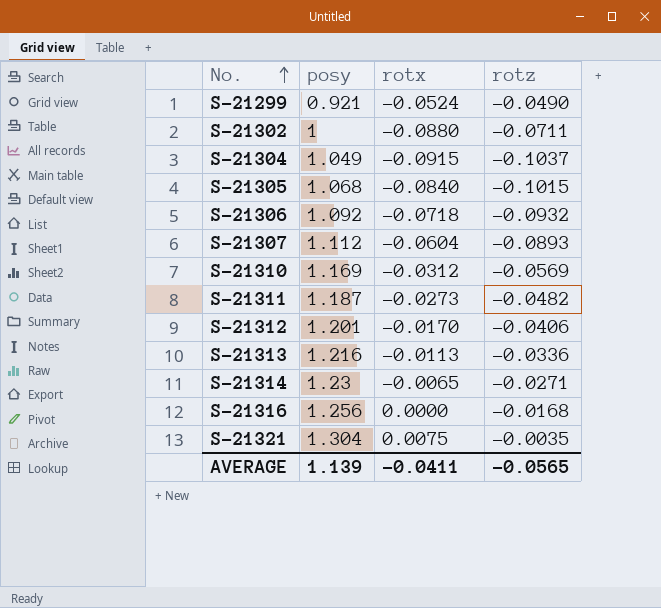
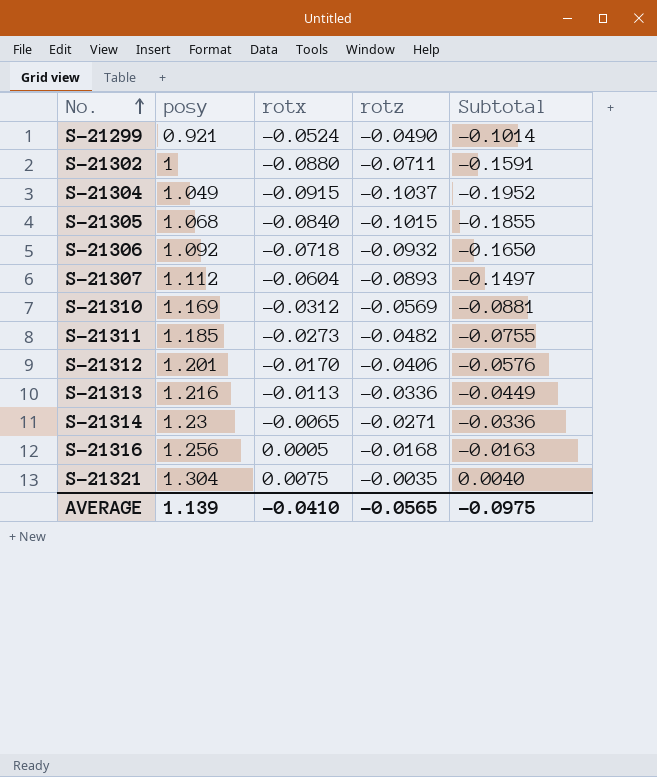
column Subtotal | formula: none -> [rotx] + [rotz]
S-21311 | posy: 1.187 -> 1.185
S-21316 | rotx: 0.0000 -> 0.0005
AVERAGE | rotx: -0.0411 -> -0.0410

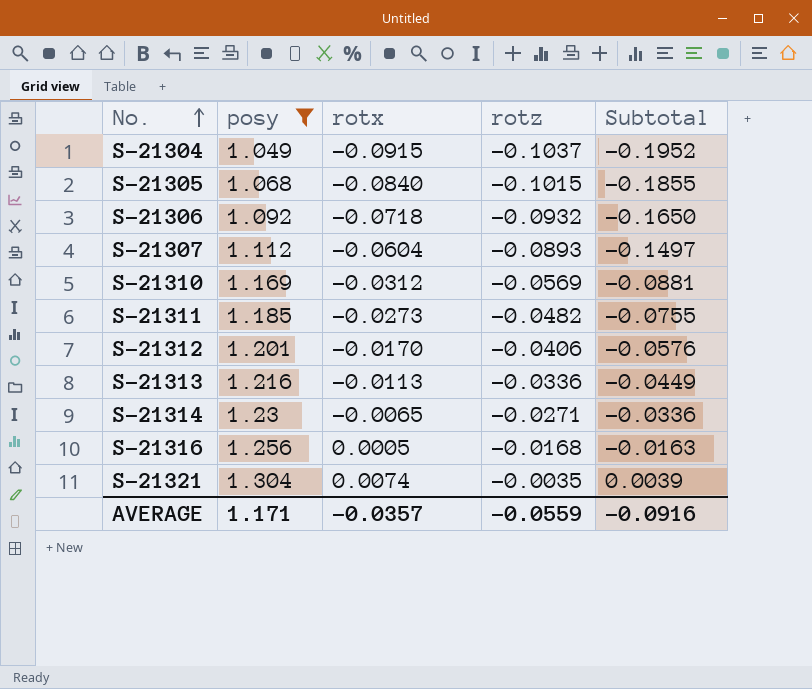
filter: none -> posy >= 1.049
S-21321 | rotx: 0.0075 -> 0.0074
S-21321 | Subtotal: 0.0040 -> 0.0039
AVERAGE | posy: 1.139 -> 1.171
AVERAGE | rotx: -0.0410 -> -0.0357
AVERAGE | rotz: -0.0565 -> -0.0559
AVERAGE | Subtotal: -0.0975 -> -0.0916

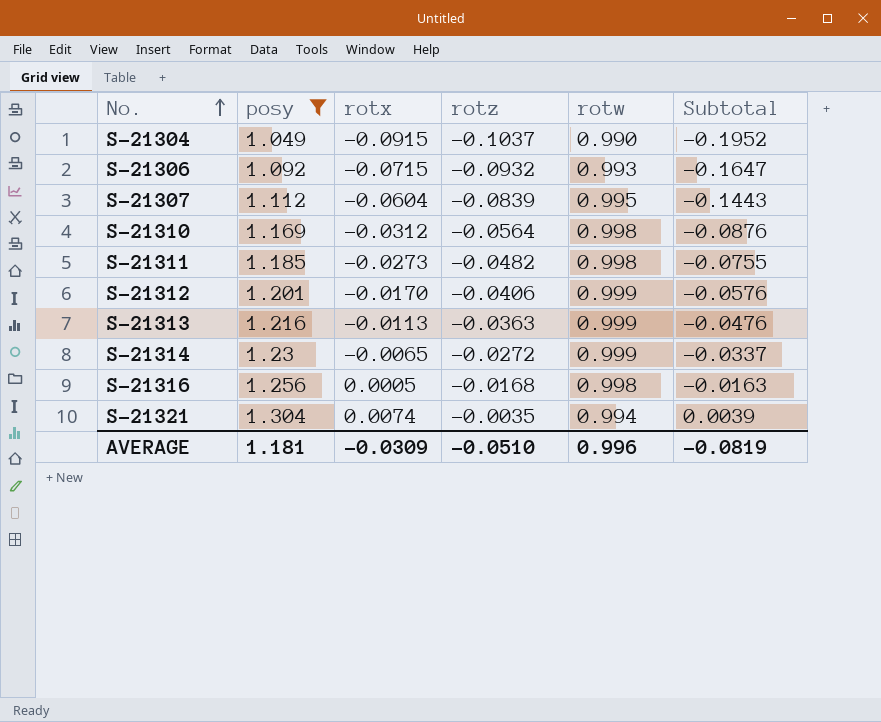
column rotw | position: none -> 5
row S-21305: 1.068 | -0.0840 | -0.1015 | -0.1855 -> none
S-21306 | rotx: -0.0718 -> -0.0715
S-21306 | Subtotal: -0.1650 -> -0.1647
S-21307 | rotz: -0.0893 -> -0.0839
S-21307 | Subtotal: -0.1497 -> -0.1443
S-21310 | rotz: -0.0569 -> -0.0564
S-21310 | Subtotal: -0.0881 -> -0.0876
S-21313 | rotz: -0.0336 -> -0.0363
S-21313 | Subtotal: -0.0449 -> -0.0476
S-21314 | rotz: -0.0271 -> -0.0272
S-21314 | Subtotal: -0.0336 -> -0.0337
AVERAGE | posy: 1.171 -> 1.181
AVERAGE | rotx: -0.0357 -> -0.0309
AVERAGE | rotz: -0.0559 -> -0.0510
AVERAGE | Subtotal: -0.0916 -> -0.0819

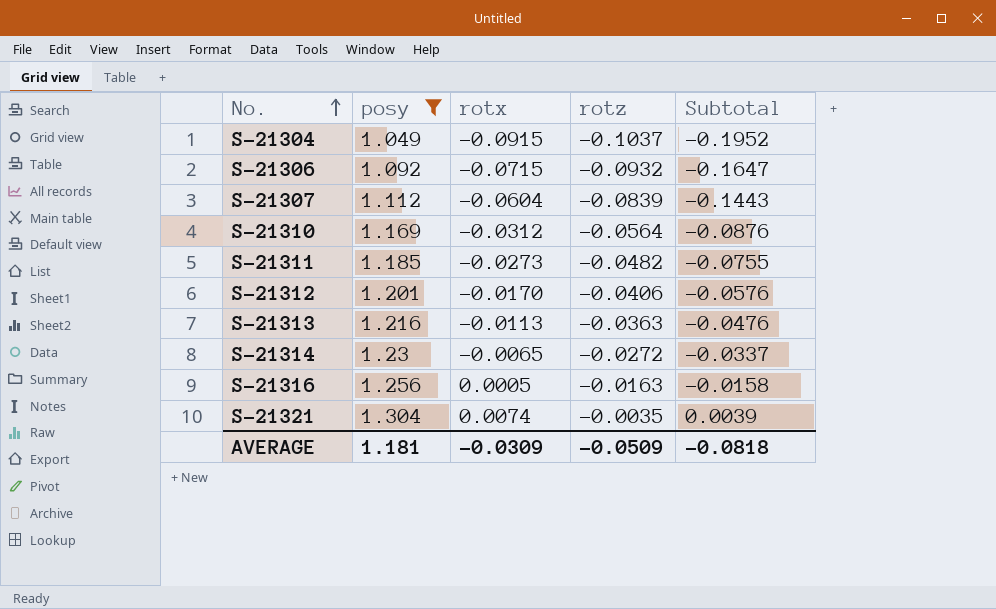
column rotw | position: 5 -> none
S-21316 | rotz: -0.0168 -> -0.0163
S-21316 | Subtotal: -0.0163 -> -0.0158
AVERAGE | rotz: -0.0510 -> -0.0509
AVERAGE | Subtotal: -0.0819 -> -0.0818

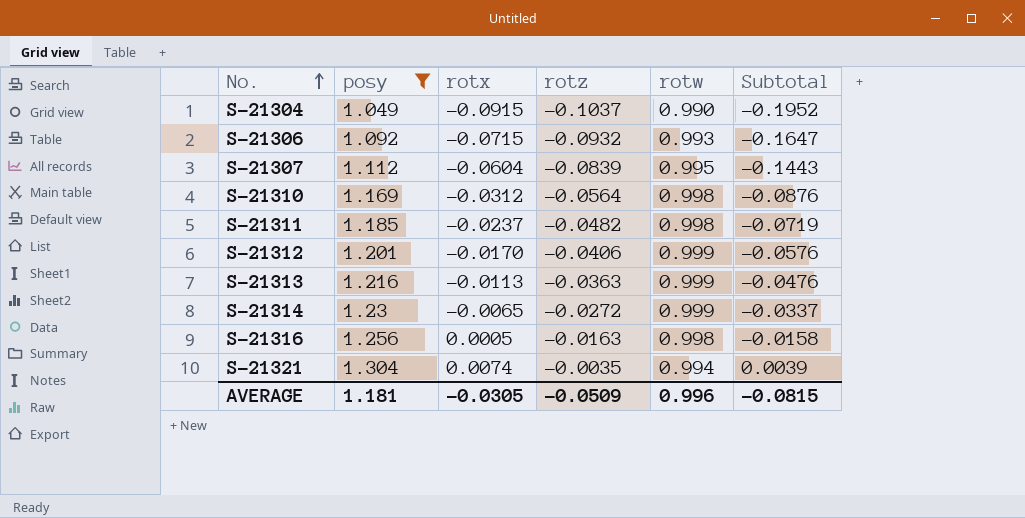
column rotw | position: none -> 5
S-21311 | rotx: -0.0273 -> -0.0237
S-21311 | Subtotal: -0.0755 -> -0.0719
AVERAGE | rotx: -0.0309 -> -0.0305
AVERAGE | Subtotal: -0.0818 -> -0.0815

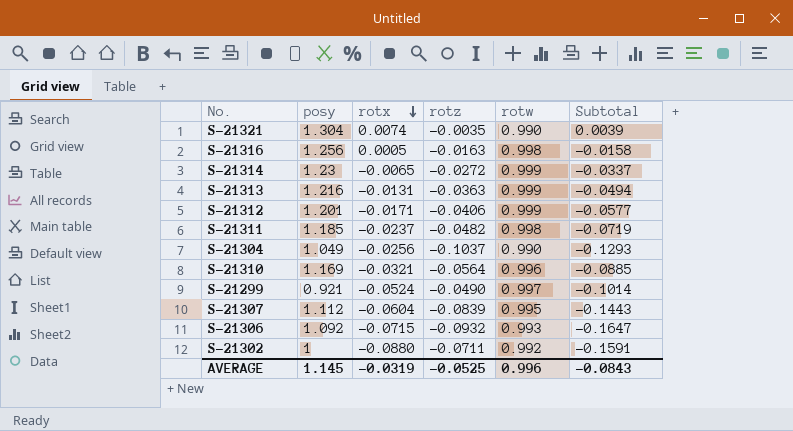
filter: posy >= 1.049 -> none
row order: No. ascending -> rotx descending
S-21321 | rotw: 0.994 -> 0.990
S-21313 | rotx: -0.0113 -> -0.0131
S-21313 | Subtotal: -0.0476 -> -0.0494
S-21312 | rotx: -0.0170 -> -0.0171
S-21312 | Subtotal: -0.0576 -> -0.0577
S-21304 | rotx: -0.0915 -> -0.0256
S-21304 | Subtotal: -0.1952 -> -0.1293
S-21310 | rotx: -0.0312 -> -0.0321
S-21310 | rotw: 0.998 -> 0.996
S-21310 | Subtotal: -0.0876 -> -0.0885
AVERAGE | posy: 1.181 -> 1.145
AVERAGE | rotx: -0.0305 -> -0.0319
AVERAGE | rotz: -0.0509 -> -0.0525
AVERAGE | Subtotal: -0.0815 -> -0.0843

